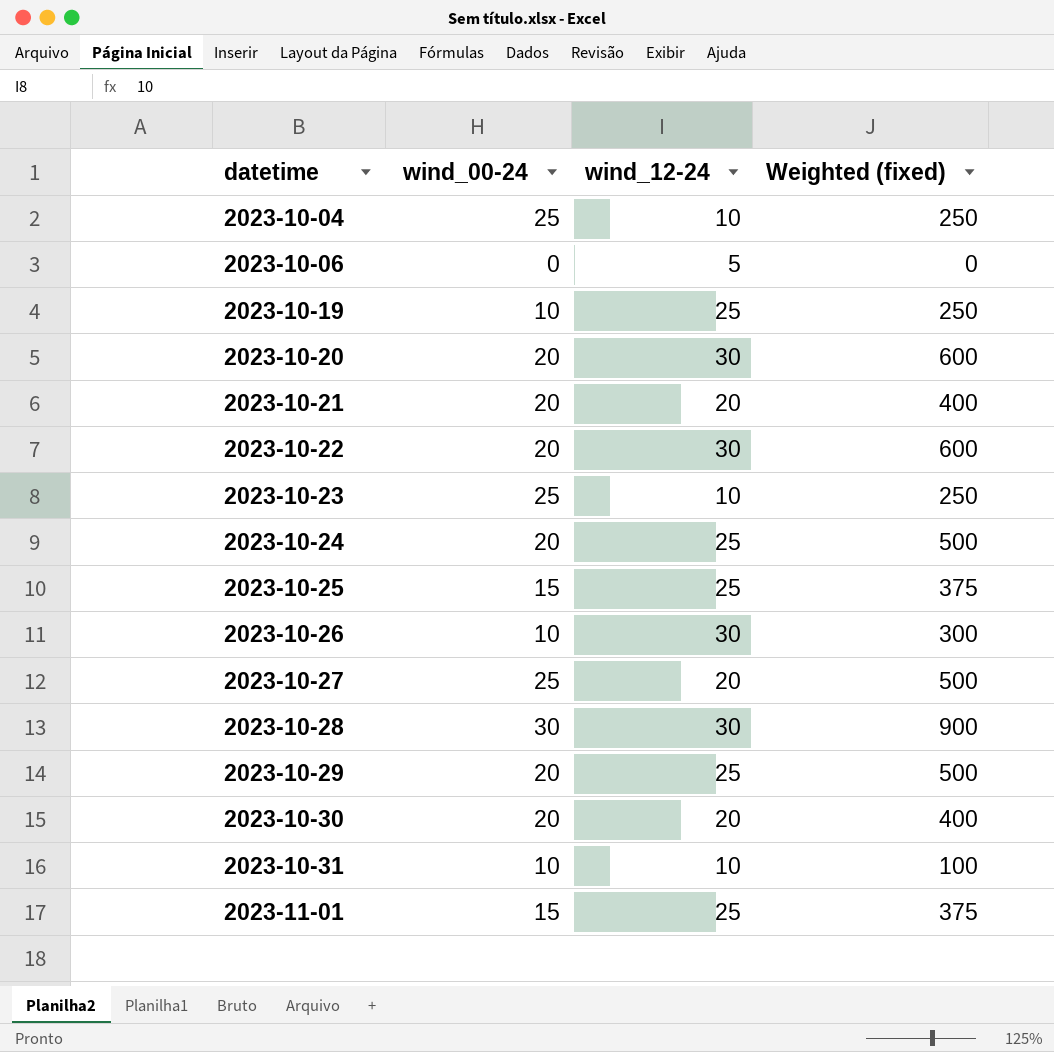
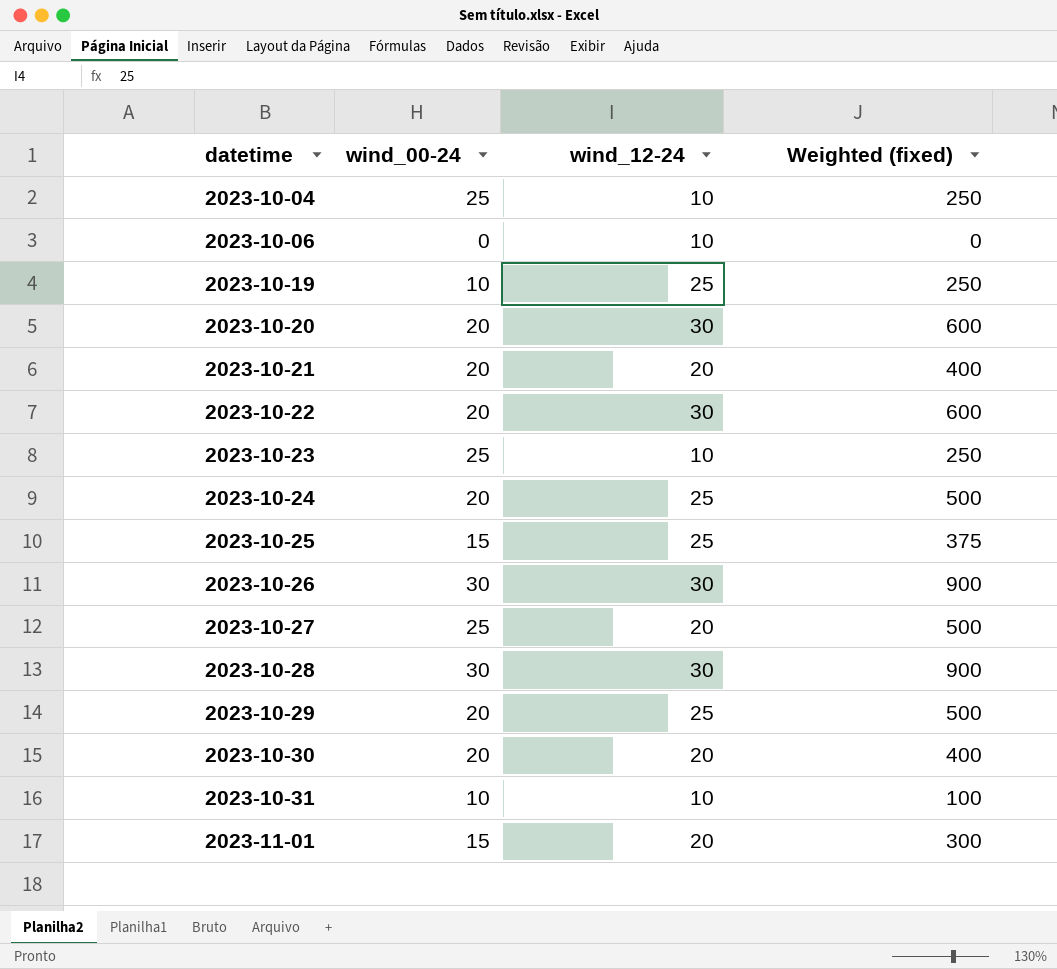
2023-10-06 | wind_12-24: 5 -> 10
2023-10-26 | wind_00-24: 10 -> 30
2023-10-26 | Weighted (fixed): 300 -> 900
2023-11-01 | wind_12-24: 25 -> 20
2023-11-01 | Weighted (fixed): 375 -> 300

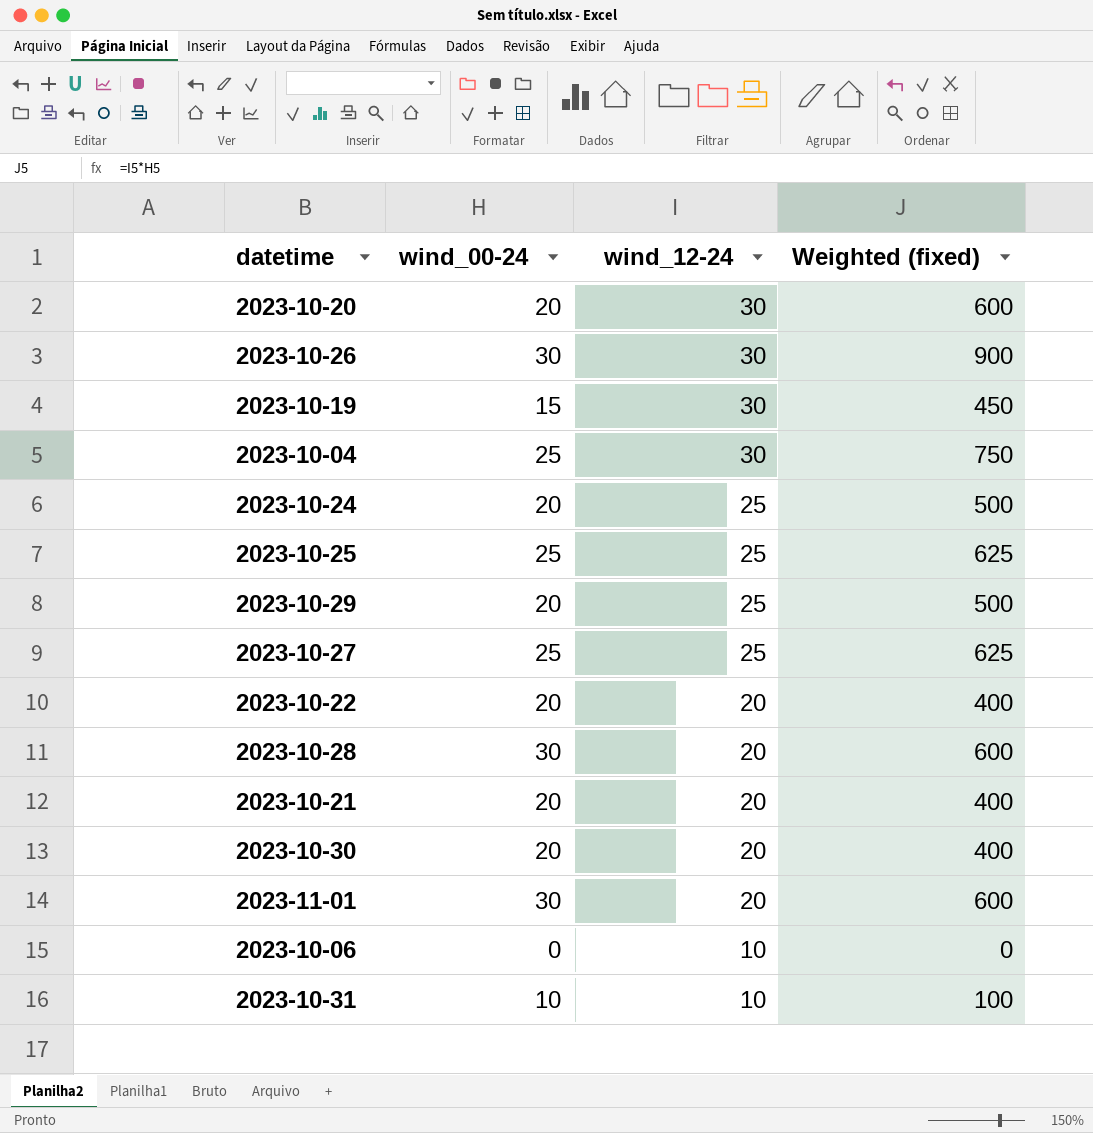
row order: datetime ascending -> wind_12-24 descending
row 2023-10-23: 25 | 10 | 250 -> none
2023-10-19 | wind_00-24: 10 -> 15
2023-10-19 | wind_12-24: 25 -> 30
2023-10-19 | Weighted (fixed): 250 -> 450
2023-10-04 | wind_12-24: 10 -> 30
2023-10-04 | Weighted (fixed): 250 -> 750
2023-10-25 | wind_00-24: 15 -> 25
2023-10-25 | Weighted (fixed): 375 -> 625
2023-10-27 | wind_12-24: 20 -> 25
2023-10-27 | Weighted (fixed): 500 -> 625
2023-10-22 | wind_12-24: 30 -> 20
2023-10-22 | Weighted (fixed): 600 -> 400
2023-10-28 | wind_12-24: 30 -> 20
2023-10-28 | Weighted (fixed): 900 -> 600
2023-11-01 | wind_00-24: 15 -> 30
2023-11-01 | Weighted (fixed): 300 -> 600

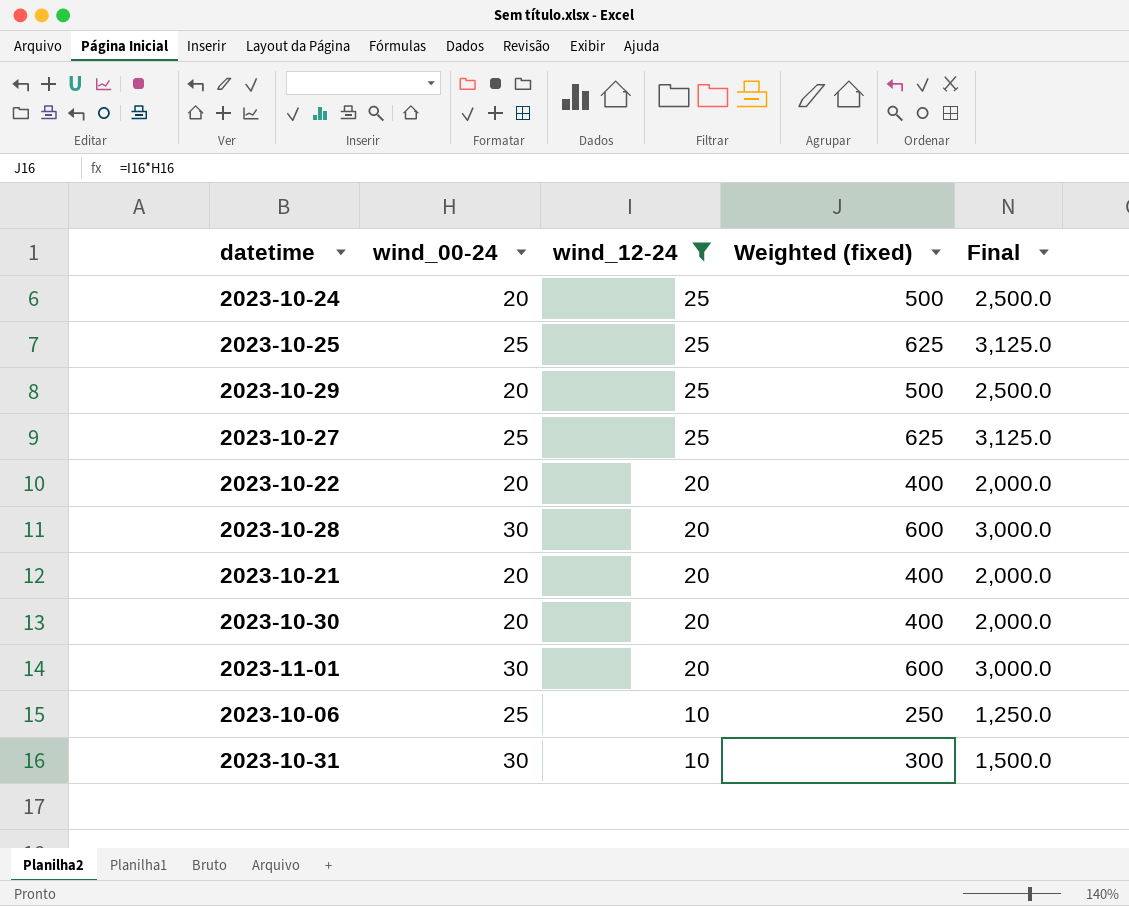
filter: none -> wind_12-24 != 30
column Final | formula: none -> [Weighted (fixed)] * 5
2023-10-06 | wind_00-24: 0 -> 25
2023-10-06 | Weighted (fixed): 0 -> 250
2023-10-31 | wind_00-24: 10 -> 30
2023-10-31 | Weighted (fixed): 100 -> 300

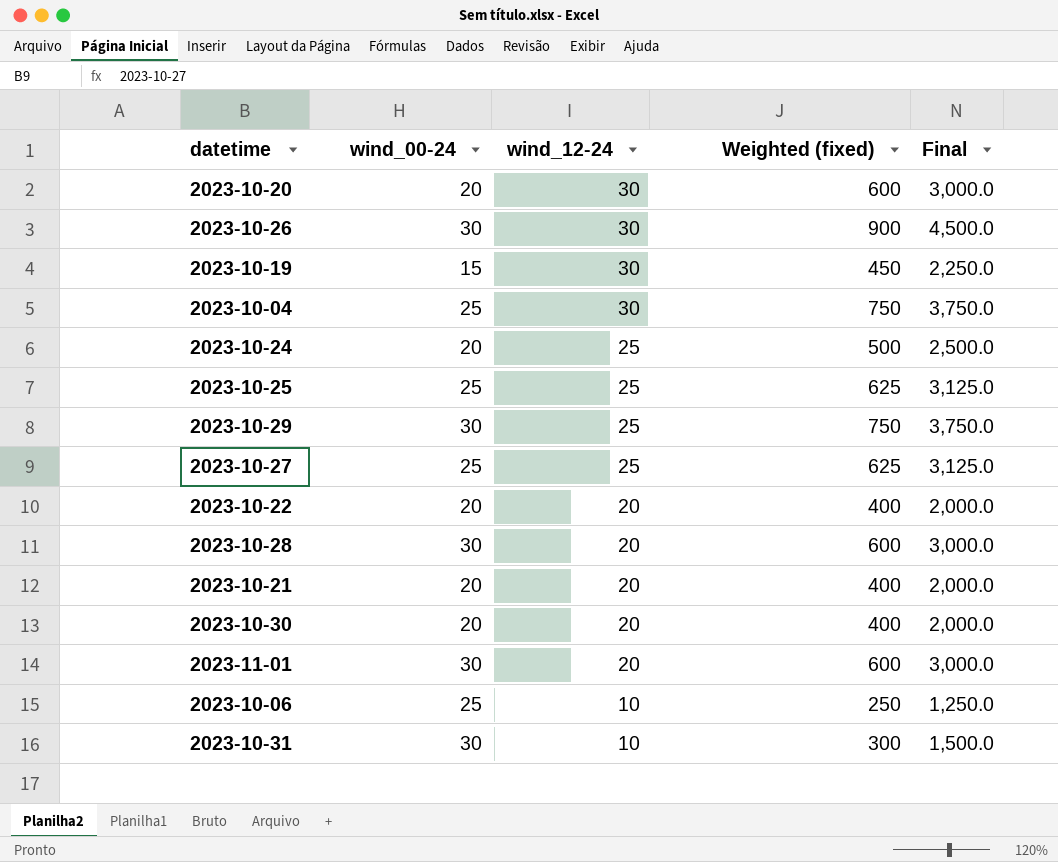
filter: wind_12-24 != 30 -> none
2023-10-29 | wind_00-24: 20 -> 30
2023-10-29 | Weighted (fixed): 500 -> 750
2023-10-29 | Final: 2,500.0 -> 3,750.0

